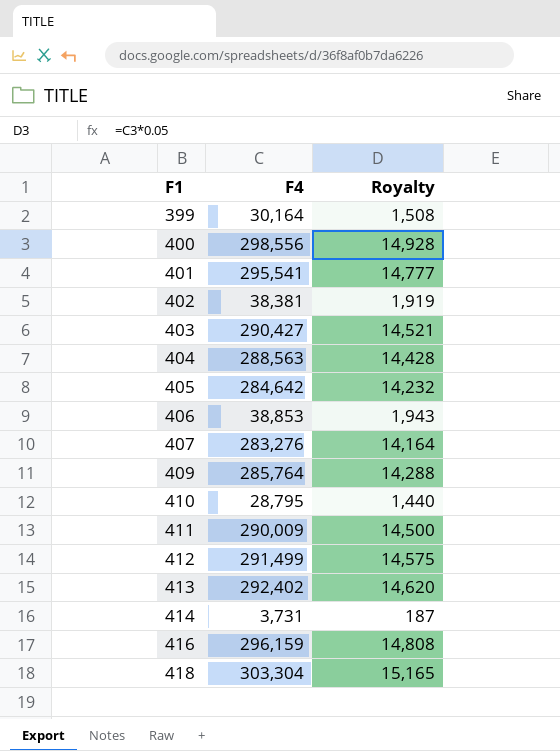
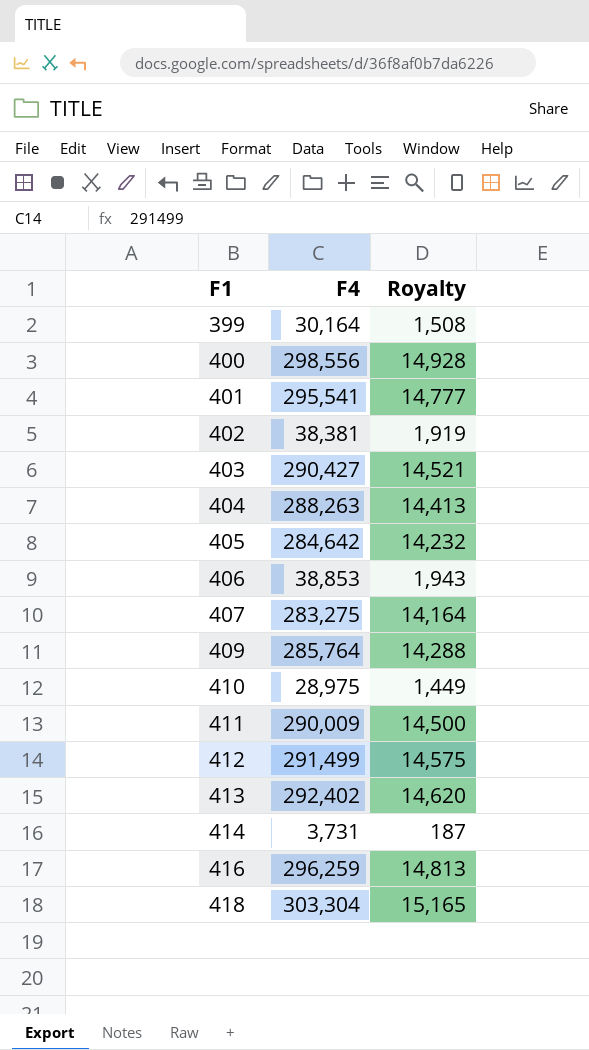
404 | F4: 288,563 -> 288,263
404 | Royalty: 14,428 -> 14,413
407 | F4: 283,276 -> 283,275
410 | F4: 28,795 -> 28,975
410 | Royalty: 1,440 -> 1,449
416 | F4: 296,159 -> 296,259
416 | Royalty: 14,808 -> 14,813

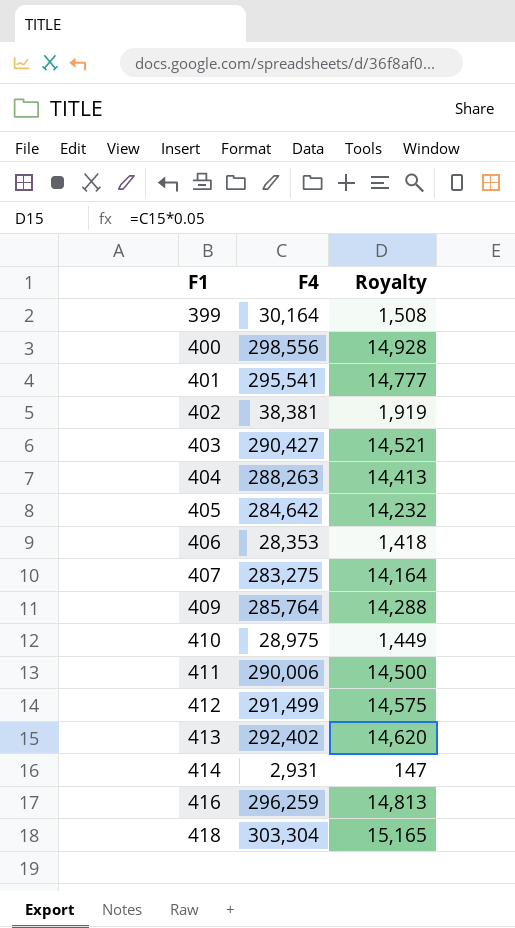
406 | F4: 38,853 -> 28,353
406 | Royalty: 1,943 -> 1,418
411 | F4: 290,009 -> 290,006
414 | F4: 3,731 -> 2,931
414 | Royalty: 187 -> 147

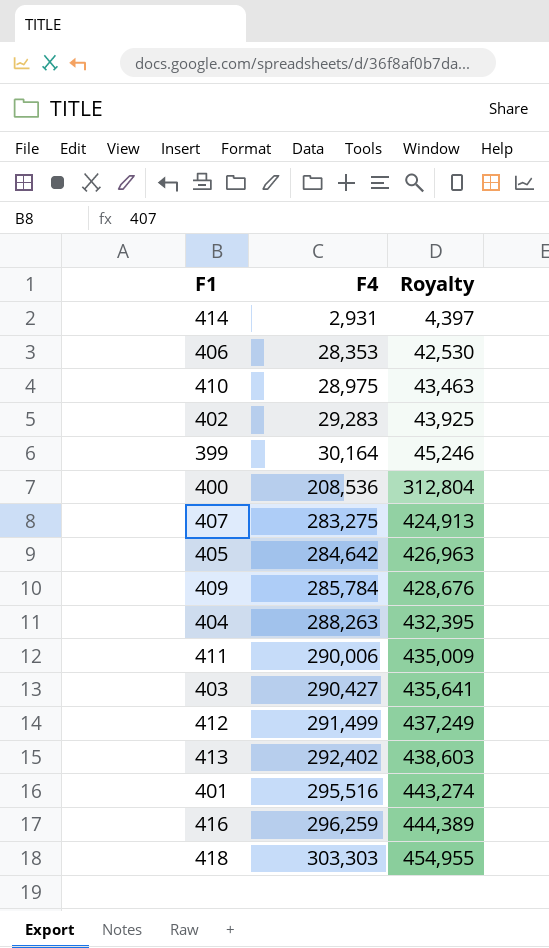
row order: F1 ascending -> F4 ascending
column Royalty | formula: [F4] * 0.05 -> [F4] * 1.5
402 | F4: 38,381 -> 29,283
400 | F4: 298,556 -> 208,536
409 | F4: 285,764 -> 285,784
401 | F4: 295,541 -> 295,516
418 | F4: 303,304 -> 303,303

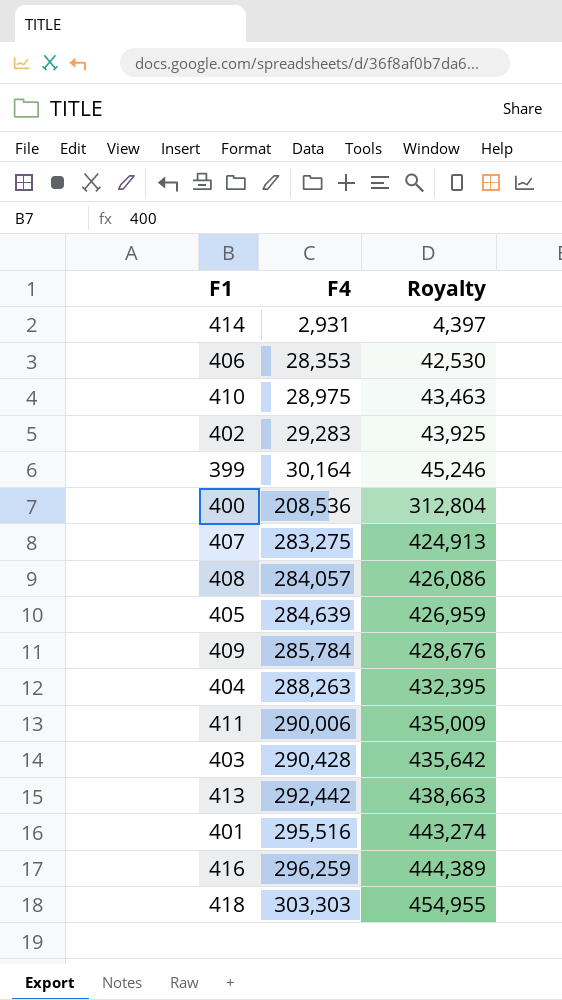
row 412: 291,499 | 437,249 -> none
row 408: none -> 284,057 | 426,086
405 | F4: 284,642 -> 284,639
405 | Royalty: 426,963 -> 426,959
403 | F4: 290,427 -> 290,428
403 | Royalty: 435,641 -> 435,642
413 | F4: 292,402 -> 292,442
413 | Royalty: 438,603 -> 438,663

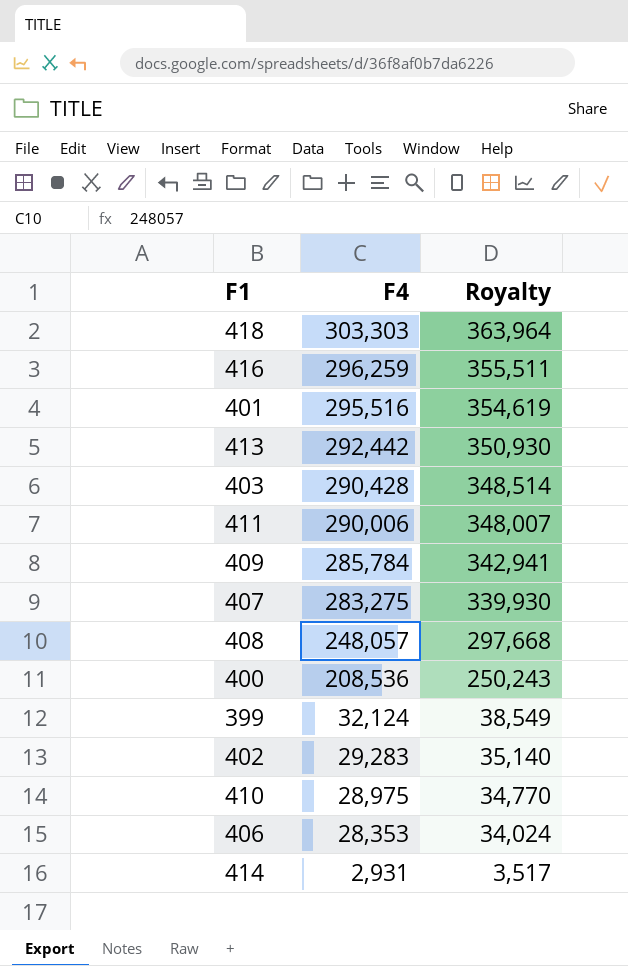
row order: F4 ascending -> F4 descending
column Royalty | formula: [F4] * 1.5 -> [F4] * 1.2
row 405: 284,639 | 426,959 -> none
row 404: 288,263 | 432,395 -> none
408 | F4: 284,057 -> 248,057
399 | F4: 30,164 -> 32,124

